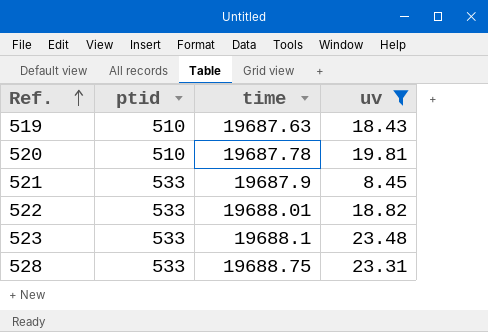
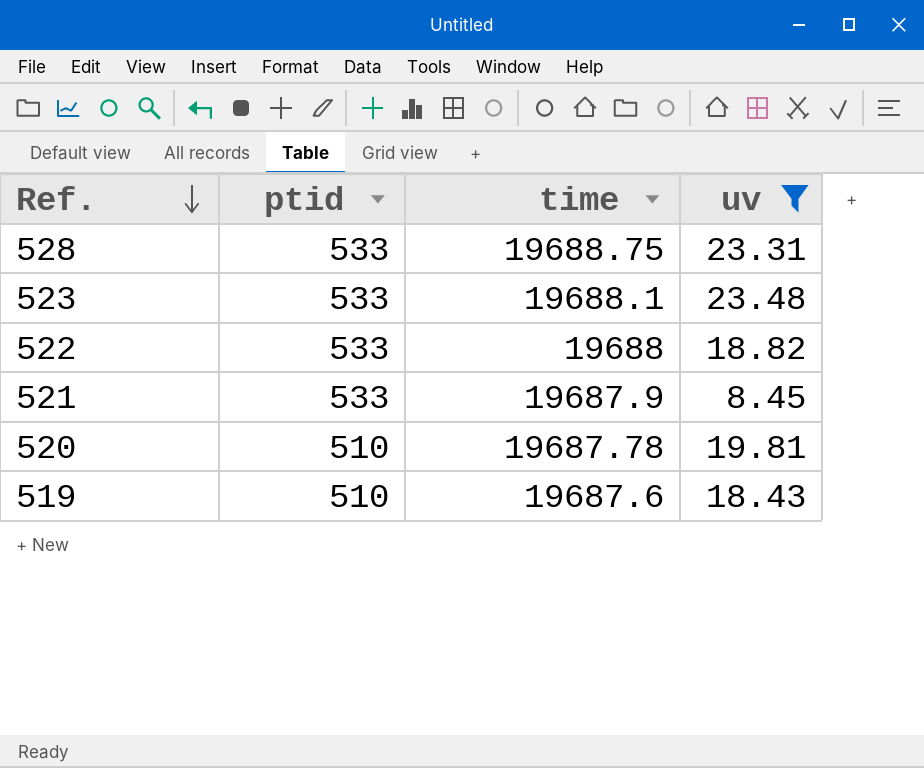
row order: Ref. ascending -> Ref. descending
522 | time: 19688.01 -> 19688
519 | time: 19687.63 -> 19687.6

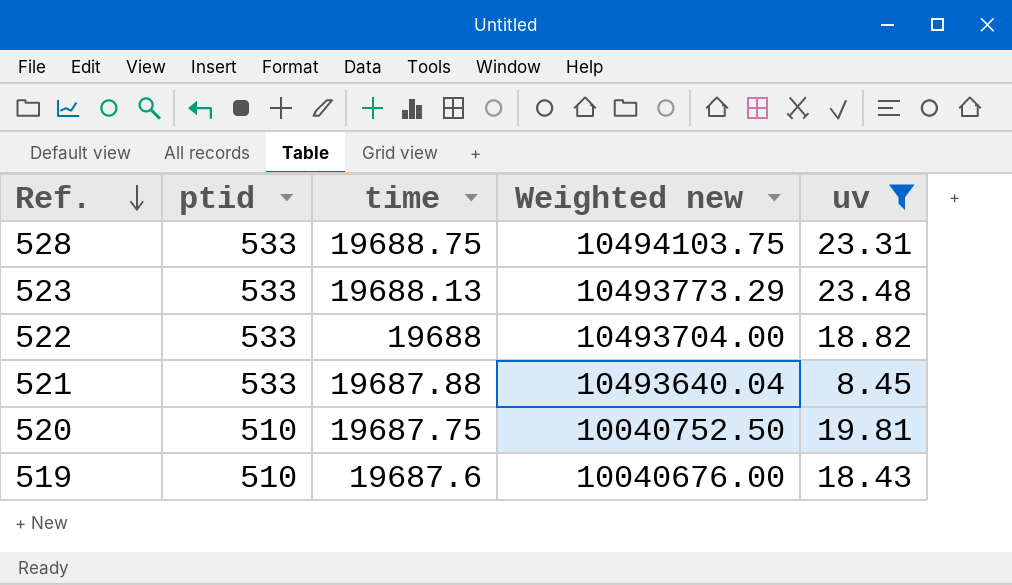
column Weighted new | formula: none -> [ptid] * [time]
523 | time: 19688.1 -> 19688.13
521 | time: 19687.9 -> 19687.88
520 | time: 19687.78 -> 19687.75

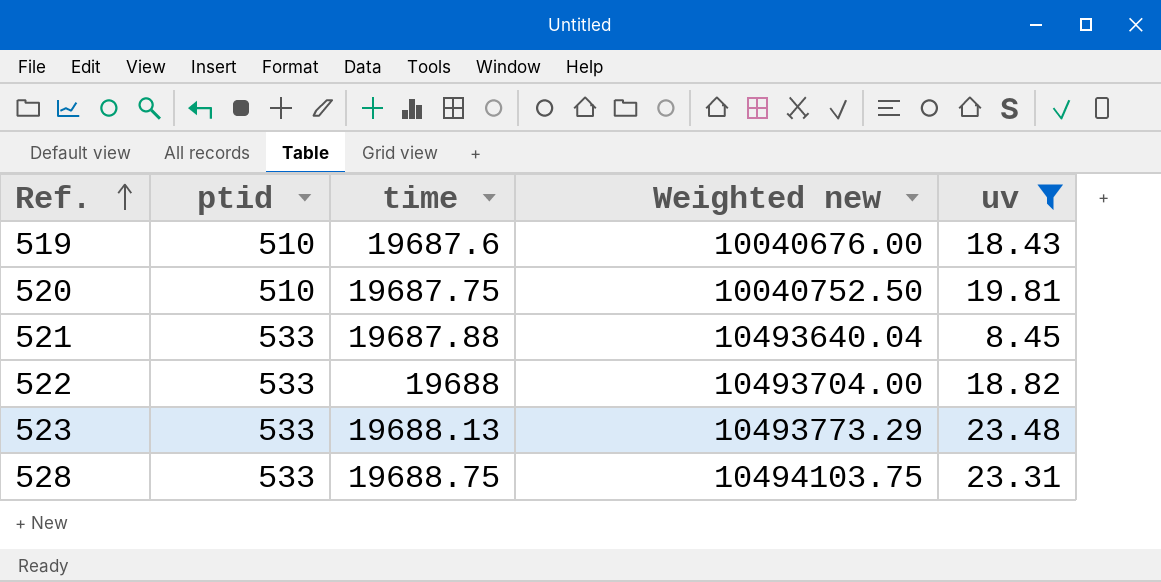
row order: Ref. descending -> Ref. ascending

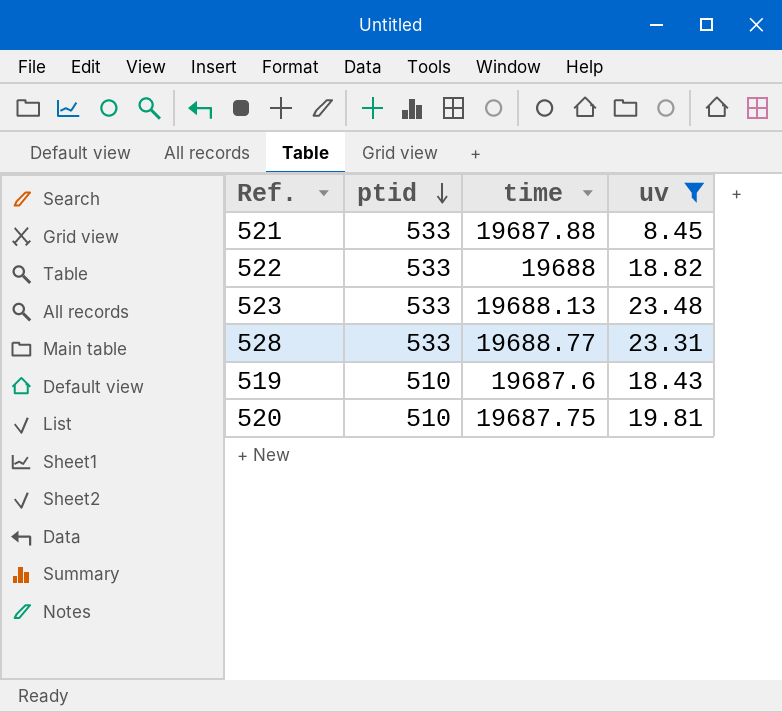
row order: Ref. ascending -> ptid descending
column Weighted new | formula: [ptid] * [time] -> none
528 | time: 19688.75 -> 19688.77

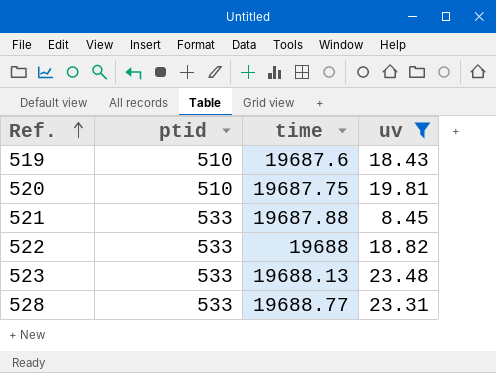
row order: ptid descending -> Ref. ascending

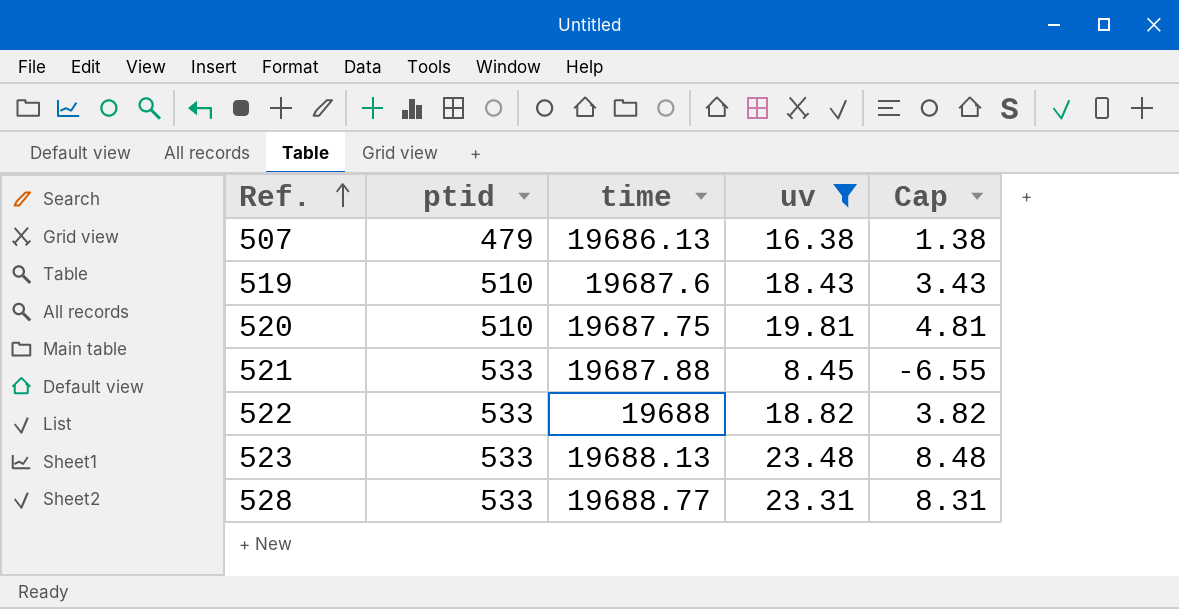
column Cap | formula: none -> [uv] - 15
row 507: none -> 479 | 19686.13 | 16.38 | 1.38

